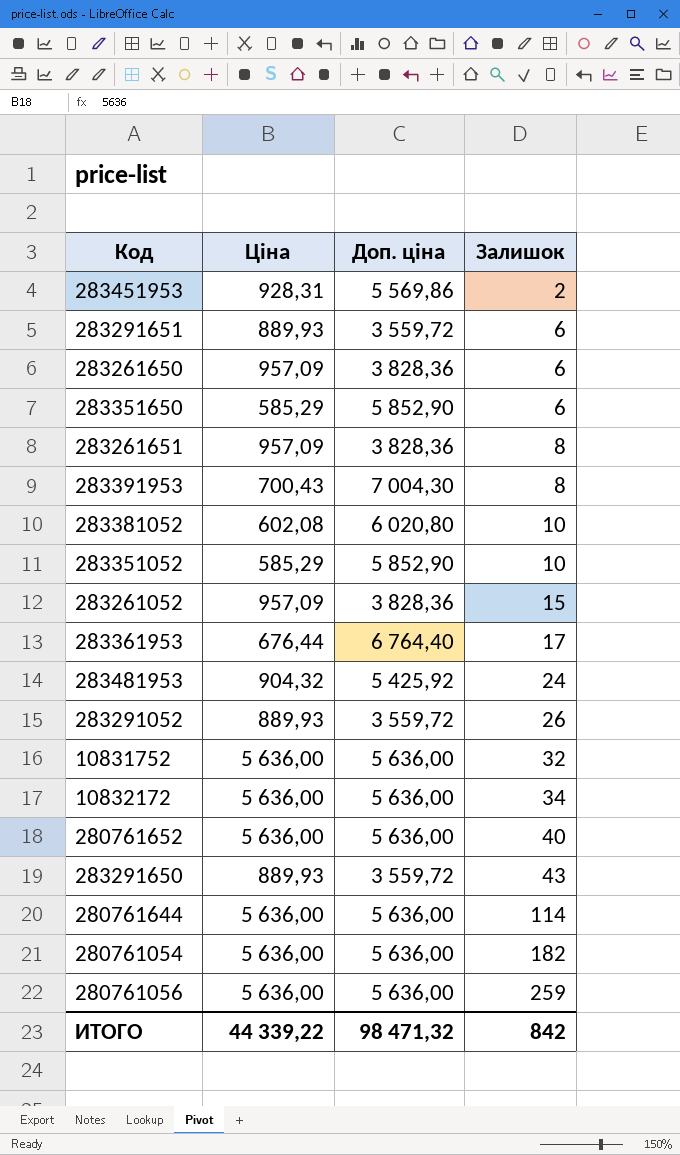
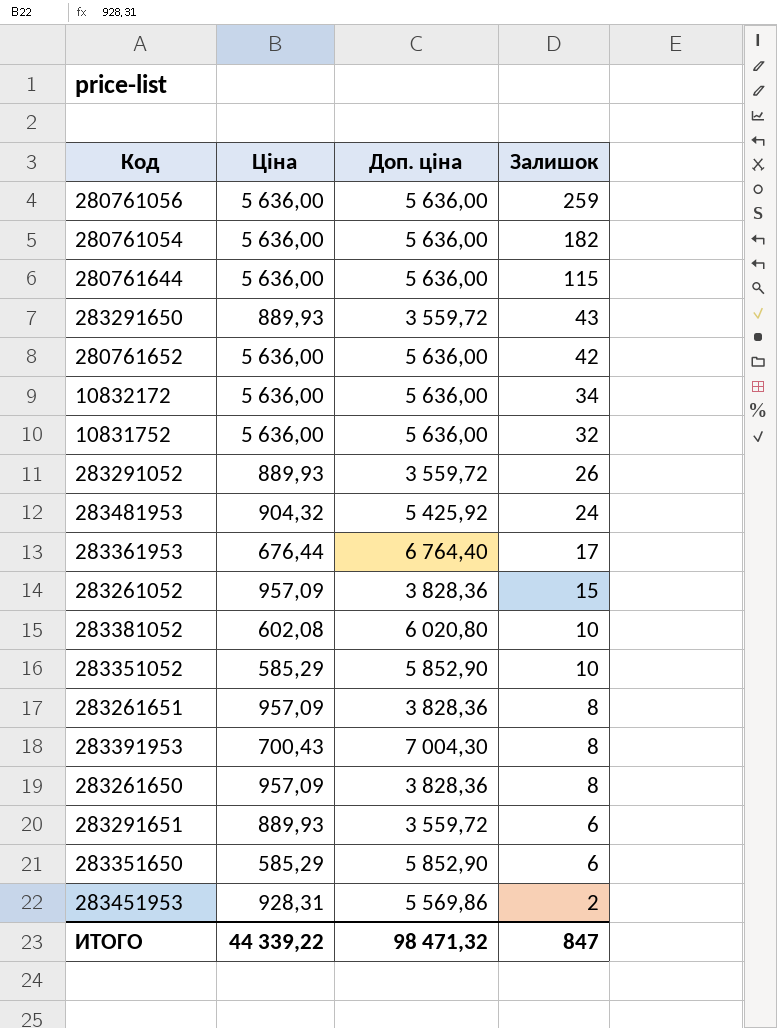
row order: Залишок ascending -> Залишок descending
280761644 | Залишок: 114 -> 115
280761652 | Залишок: 40 -> 42
283261650 | Залишок: 6 -> 8
ИТОГО | Залишок: 842 -> 847

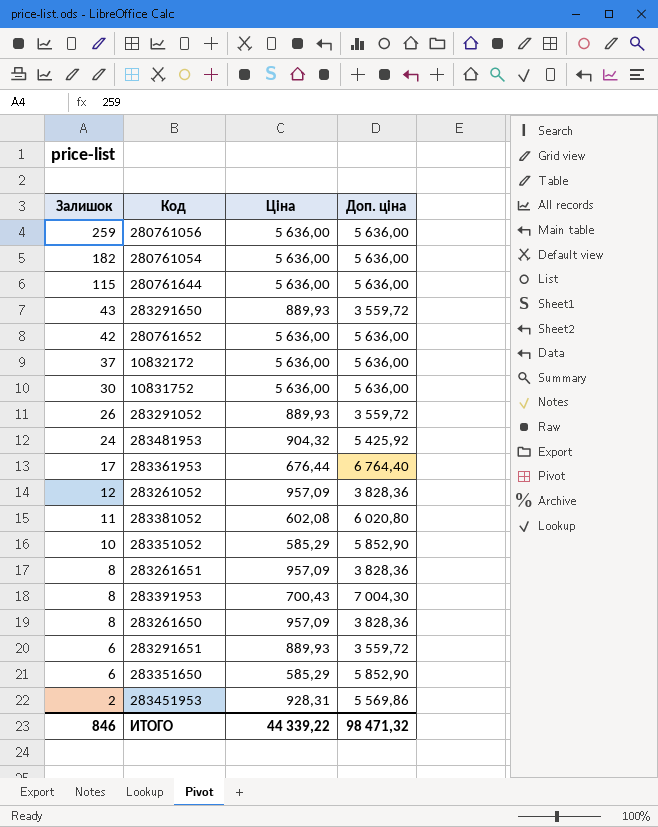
column Залишок | position: 4 -> 1
10832172 | Залишок: 34 -> 37
10831752 | Залишок: 32 -> 30
283261052 | Залишок: 15 -> 12
283381052 | Залишок: 10 -> 11
ИТОГО | Залишок: 847 -> 846

